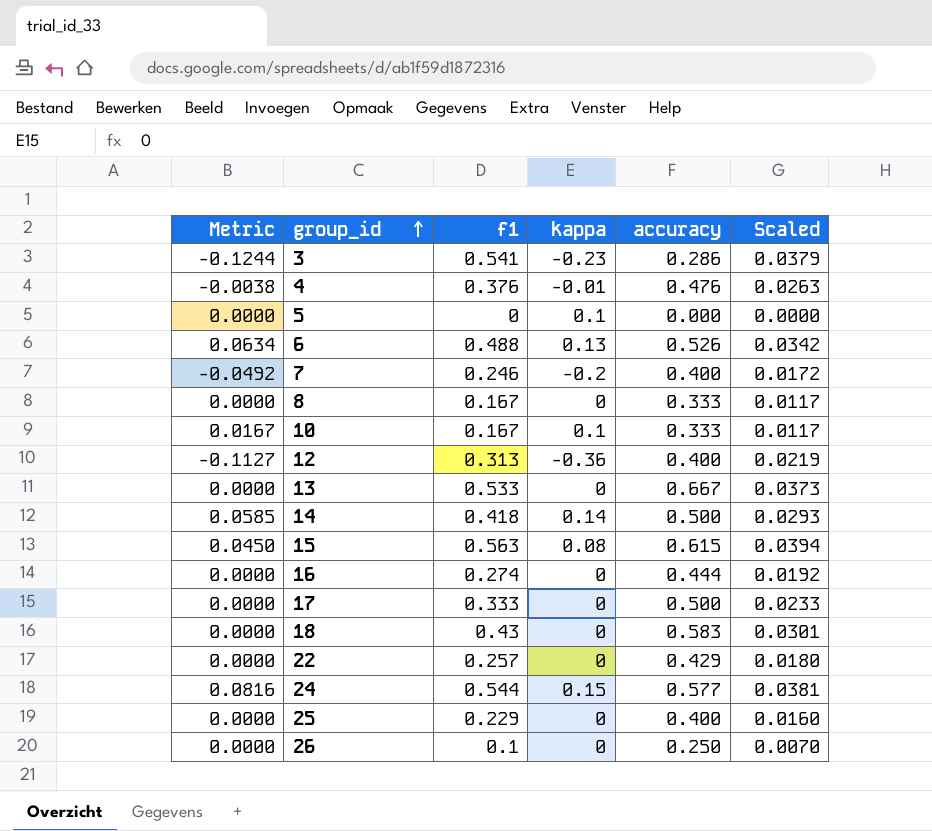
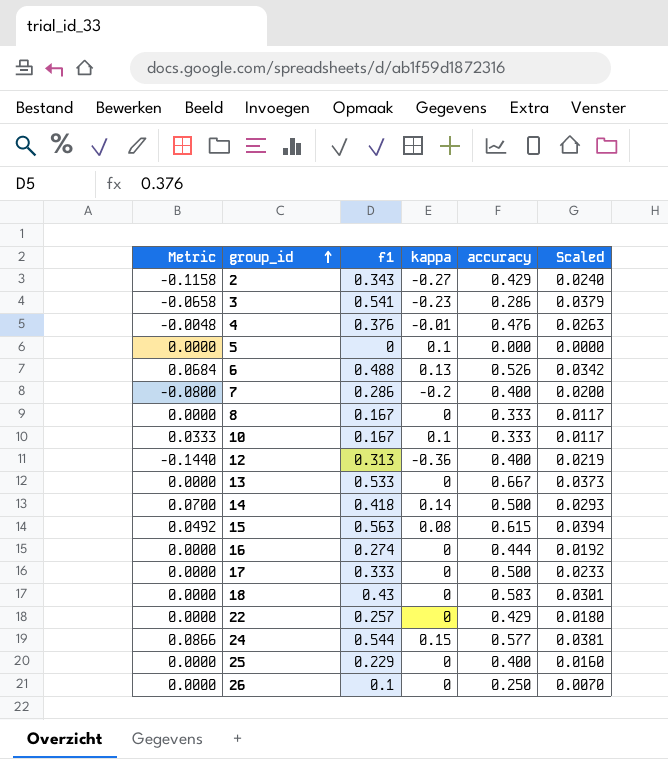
column Metric | formula: [f1] * [kappa] -> [kappa] * [accuracy]
row 2: none -> -0.1158 | 0.343 | -0.27 | 0.429 | 0.0240
7 | f1: 0.246 -> 0.286
7 | Scaled: 0.0172 -> 0.0200

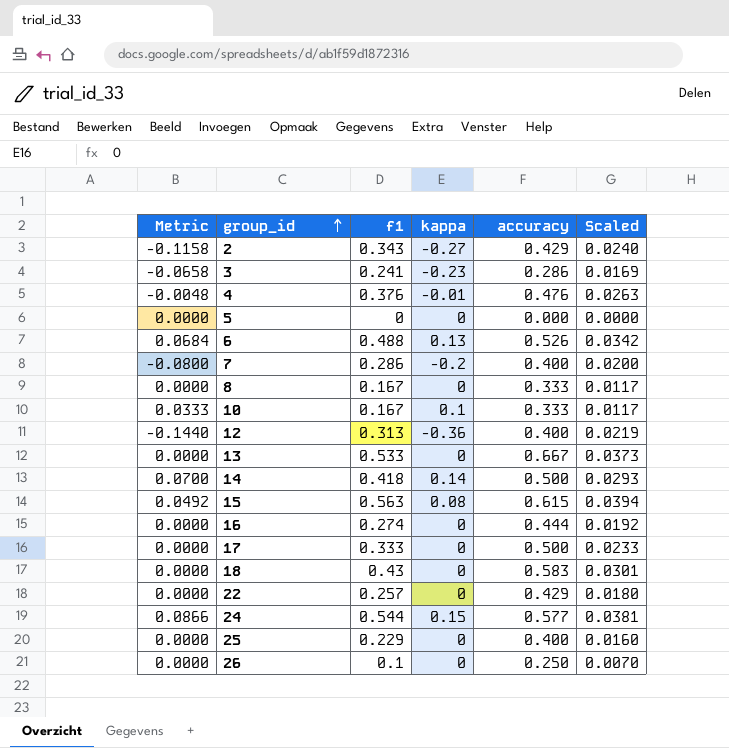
3 | f1: 0.541 -> 0.241
3 | Scaled: 0.0379 -> 0.0169
5 | kappa: 0.1 -> 0

